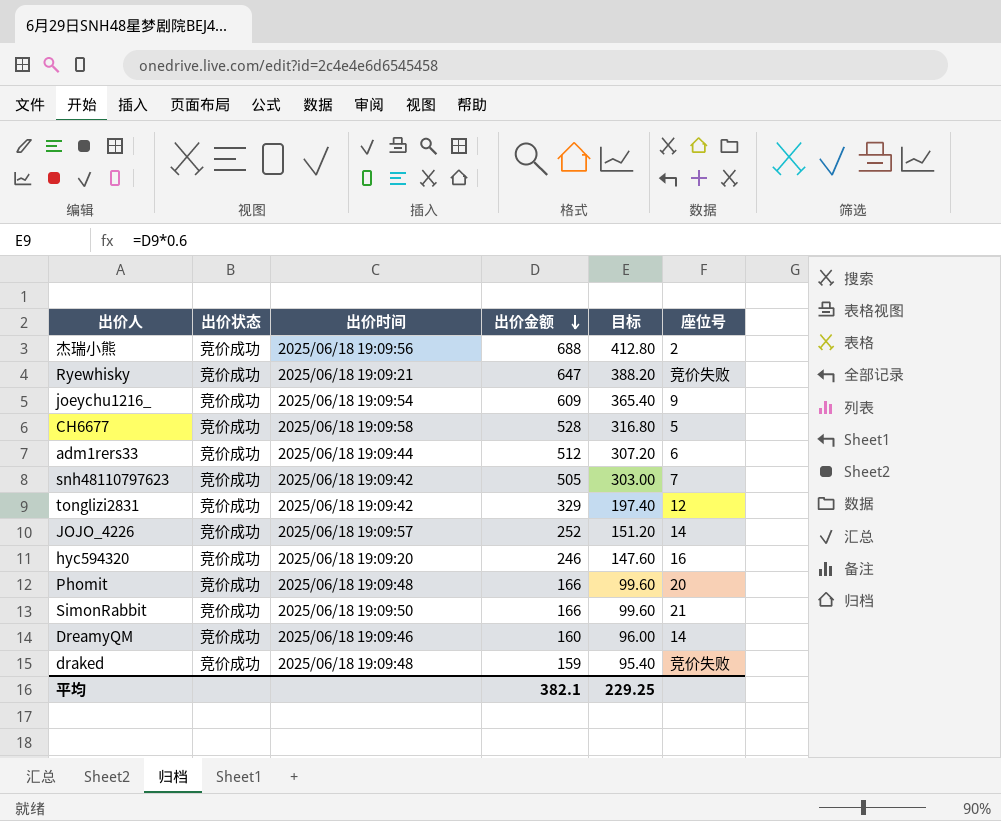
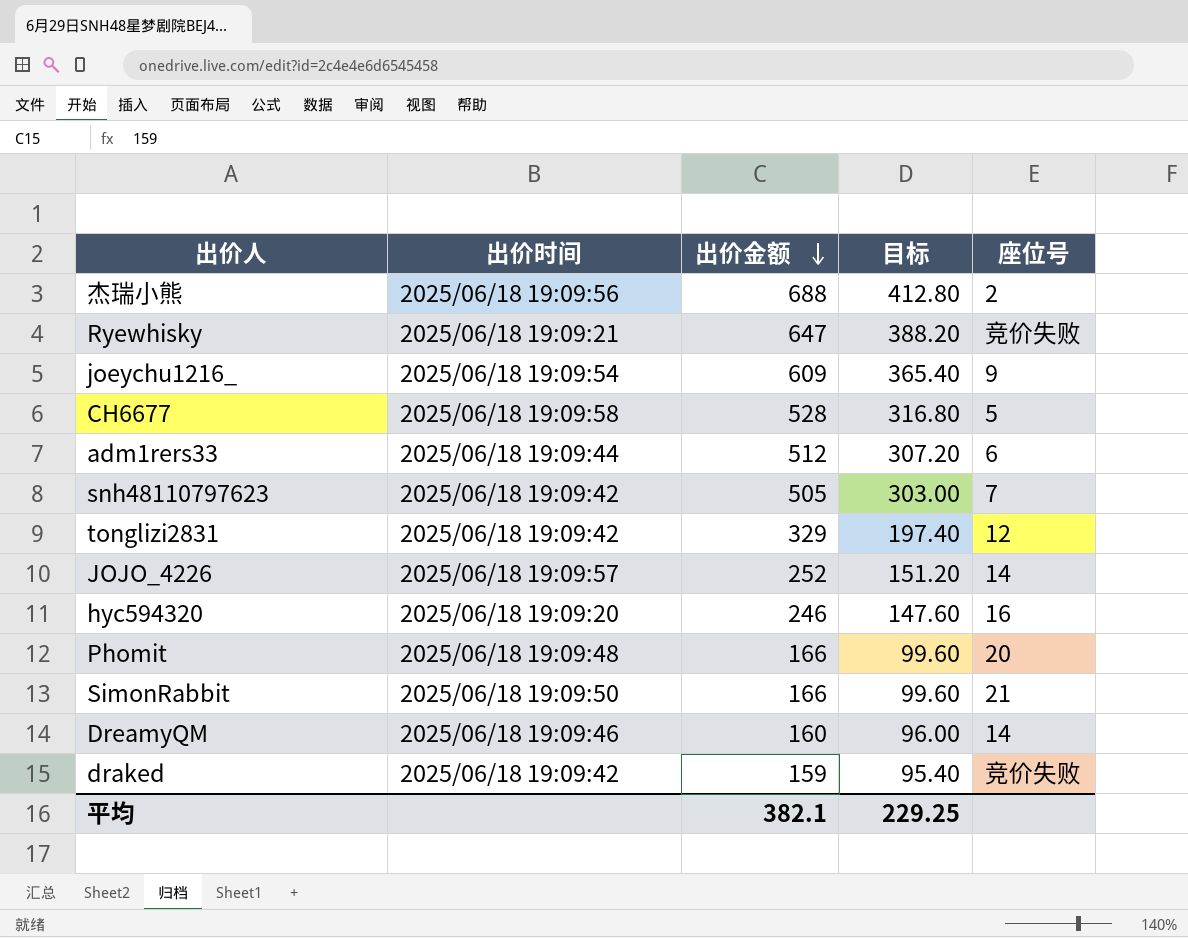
column 出价状态 | position: 2 -> none
draked | 出价时间: 2025/06/18 19:09:48 -> 2025/06/18 19:09:42

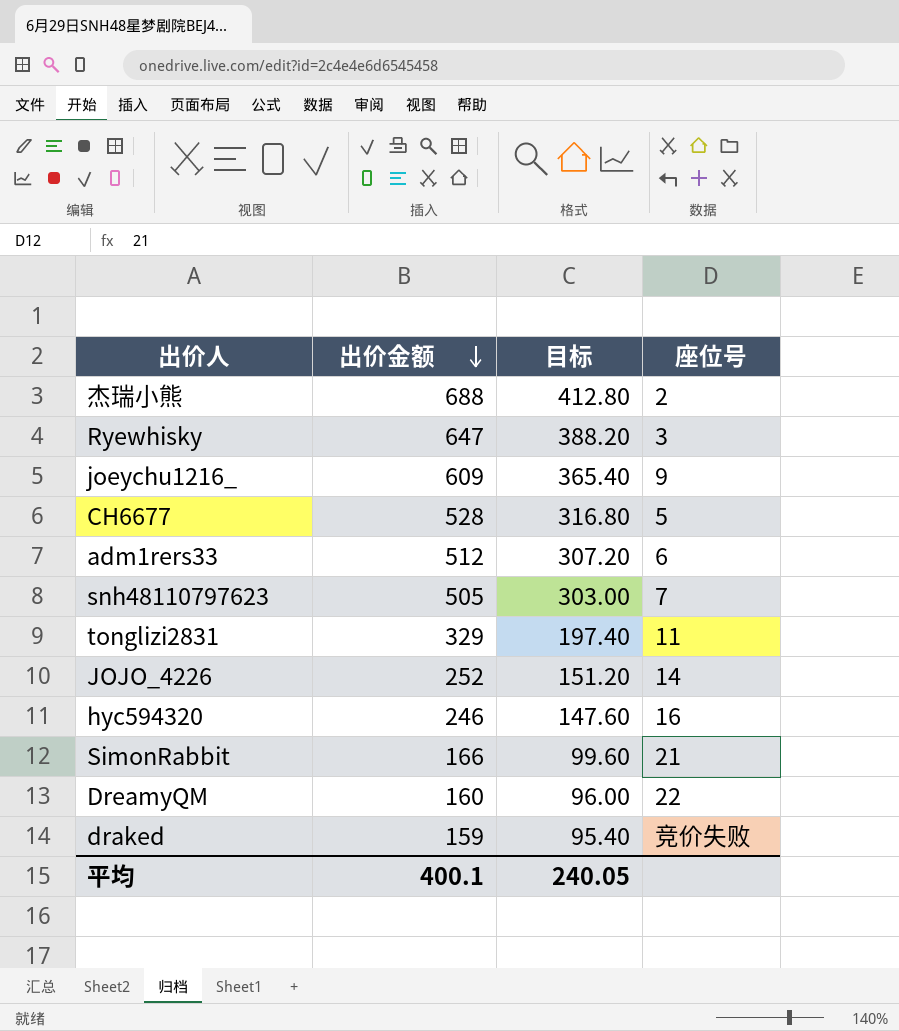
column 出价时间 | position: 2 -> none
row Phomit: 2025/06/18 19:09:48 | 166 | 99.60 | 20 -> none
Ryewhisky | 座位号: 竞价失败 -> 3
tonglizi2831 | 座位号: 12 -> 11
DreamyQM | 座位号: 14 -> 22
平均 | 出价金额: 382.1 -> 400.1
平均 | 目标: 229.25 -> 240.05

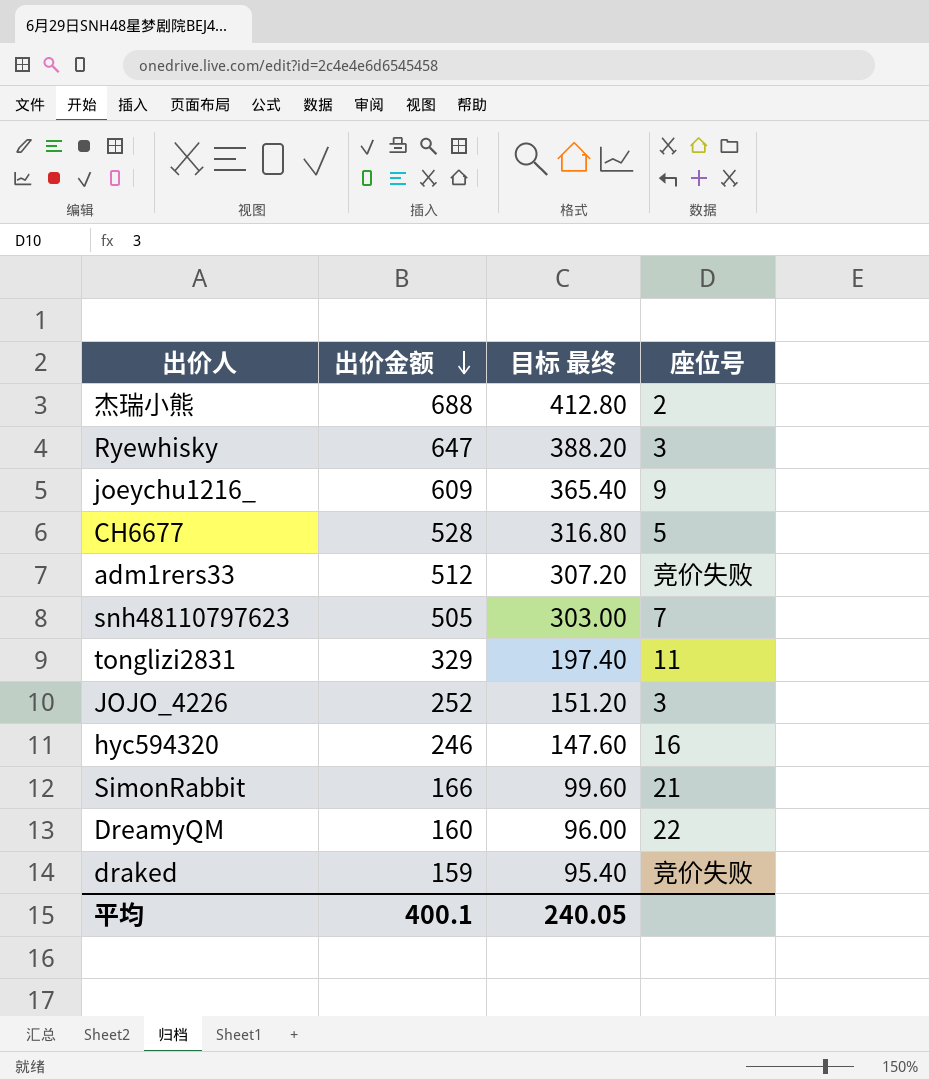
column name: 目标 -> 目标 最终
adm1rers33 | 座位号: 6 -> 竞价失败
JOJO_4226 | 座位号: 14 -> 3

